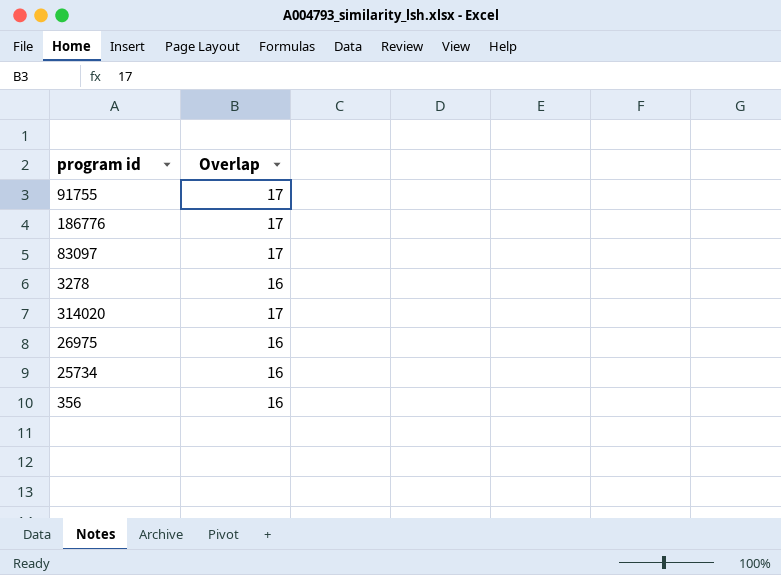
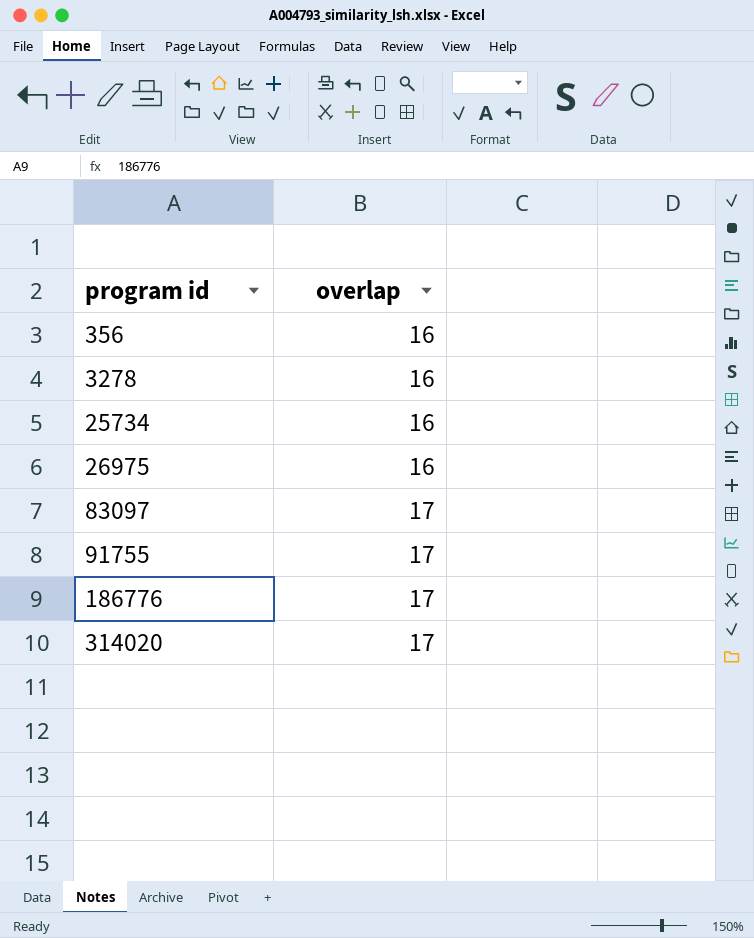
row order: none -> program id ascending
column name: Overlap -> overlap

